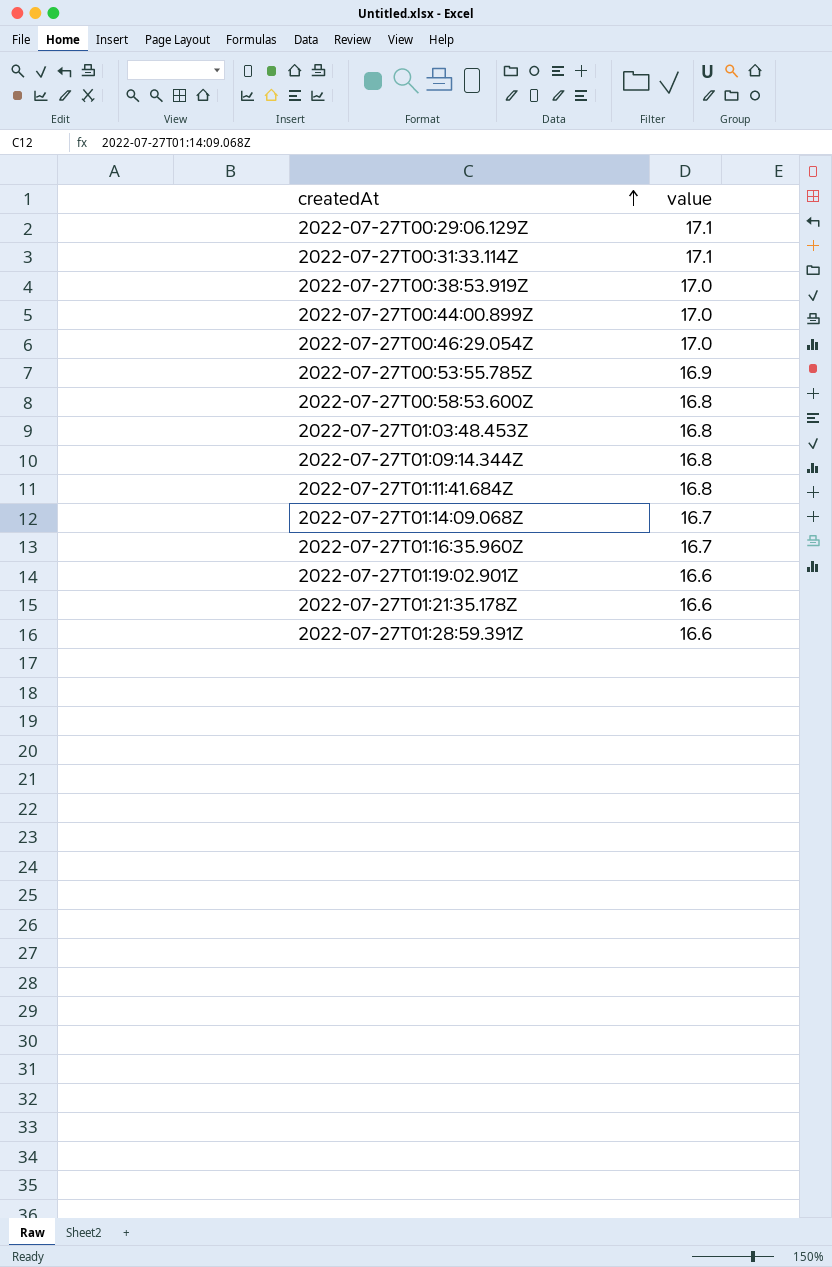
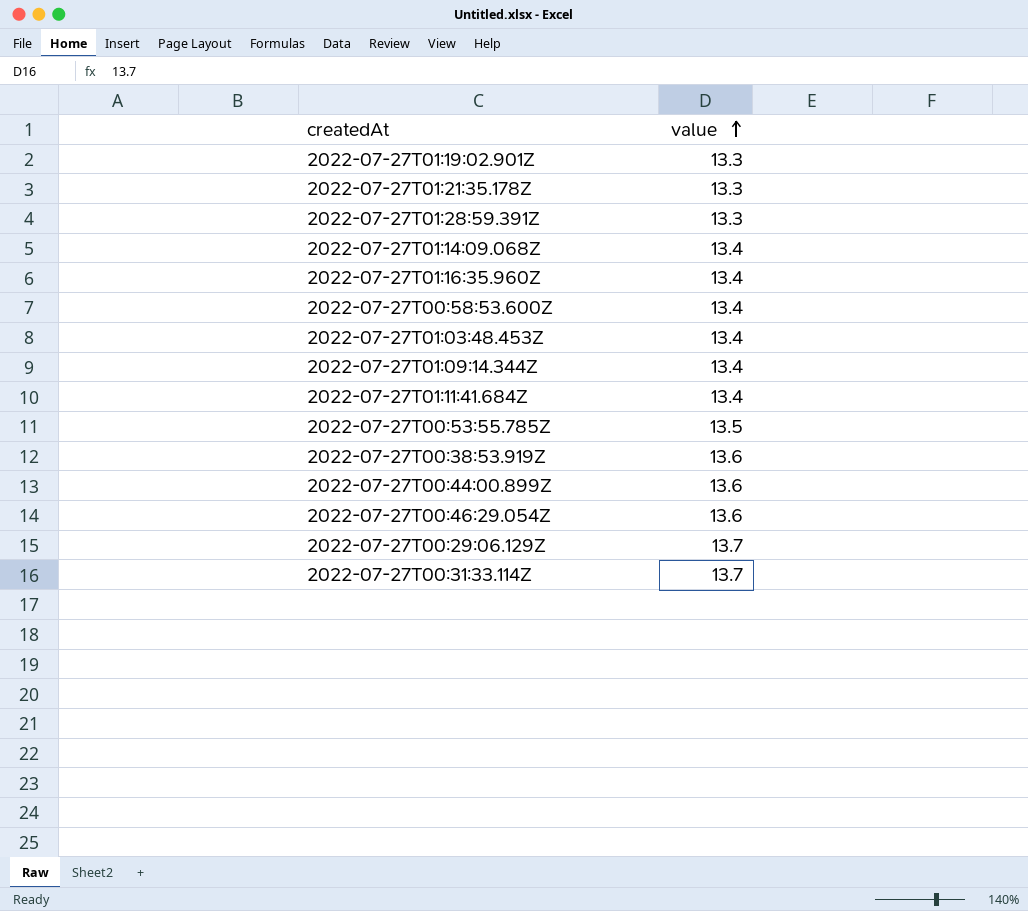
row order: createdAt ascending -> value ascending
2022-07-27T01:19:02.901Z | value: 16.6 -> 13.3
2022-07-27T01:21:35.178Z | value: 16.6 -> 13.3
2022-07-27T01:28:59.391Z | value: 16.6 -> 13.3
2022-07-27T01:14:09.068Z | value: 16.7 -> 13.4
2022-07-27T01:16:35.960Z | value: 16.7 -> 13.4
2022-07-27T00:58:53.600Z | value: 16.8 -> 13.4
2022-07-27T01:03:48.453Z | value: 16.8 -> 13.4
2022-07-27T01:09:14.344Z | value: 16.8 -> 13.4
2022-07-27T01:11:41.684Z | value: 16.8 -> 13.4
2022-07-27T00:53:55.785Z | value: 16.9 -> 13.5
2022-07-27T00:38:53.919Z | value: 17.0 -> 13.6
2022-07-27T00:44:00.899Z | value: 17.0 -> 13.6
2022-07-27T00:46:29.054Z | value: 17.0 -> 13.6
2022-07-27T00:29:06.129Z | value: 17.1 -> 13.7
2022-07-27T00:31:33.114Z | value: 17.1 -> 13.7

